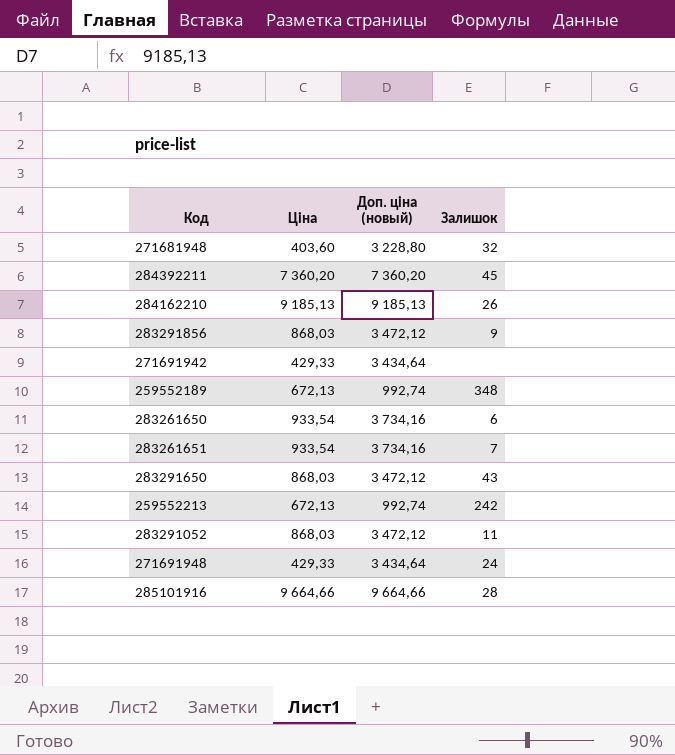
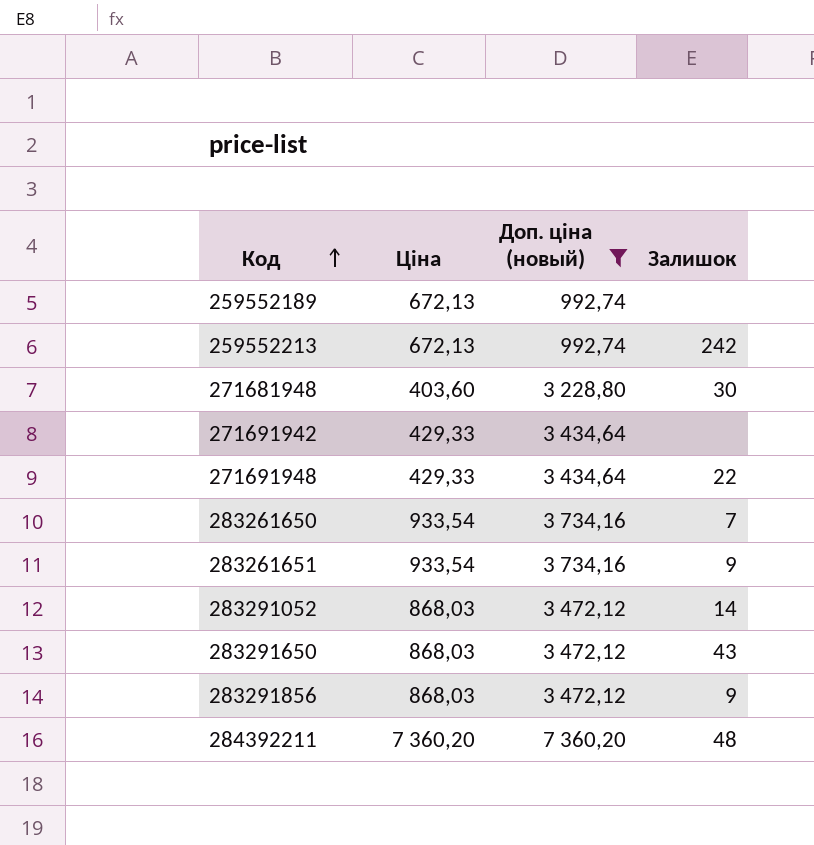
filter: none -> Доп. ціна (новый) <= 7 360,20
row order: none -> Код ascending
259552189 | Залишок: 348 -> none
271681948 | Залишок: 32 -> 30
271691948 | Залишок: 24 -> 22
283261650 | Залишок: 6 -> 7
283261651 | Залишок: 7 -> 9
283291052 | Залишок: 11 -> 14
284392211 | Залишок: 45 -> 48

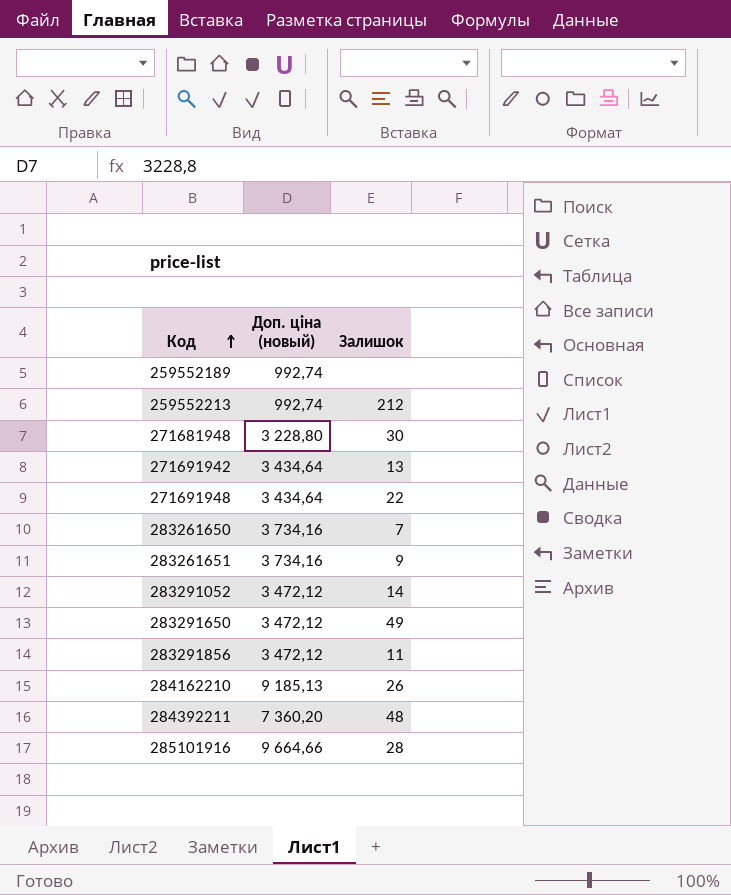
filter: Доп. ціна (новый) <= 7 360,20 -> none
column Ціна | position: 2 -> none
259552213 | Залишок: 242 -> 212
271691942 | Залишок: none -> 13
283291650 | Залишок: 43 -> 49
283291856 | Залишок: 9 -> 11

